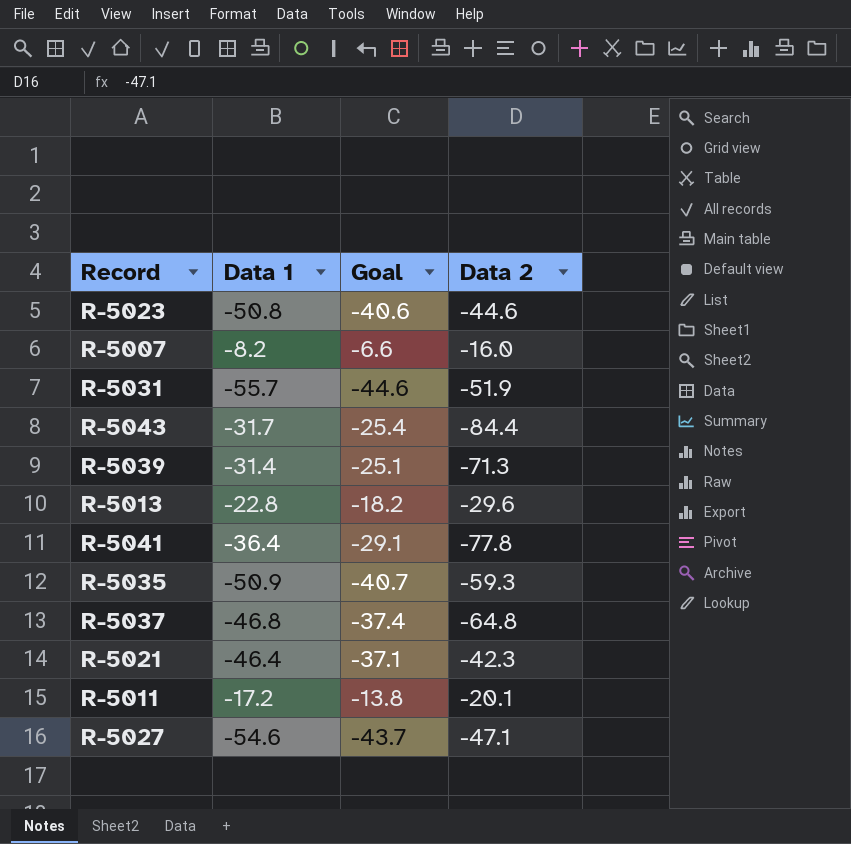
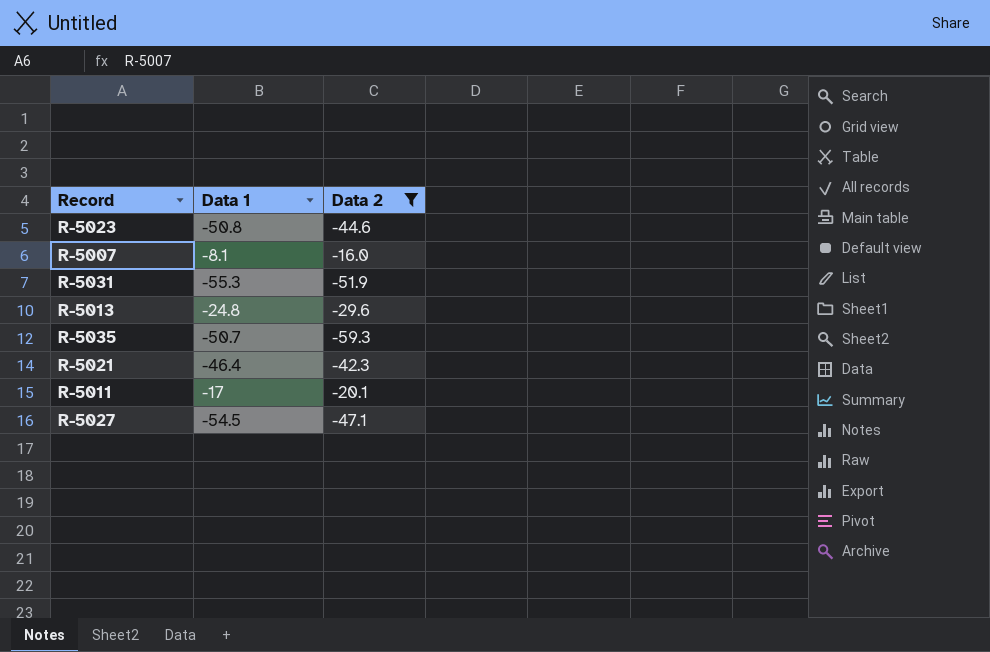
filter: none -> Data 2 >= -59.3
column Goal | formula: [Data 1] * 0.8 -> none
R-5007 | Data 1: -8.2 -> -8.1
R-5031 | Data 1: -55.7 -> -55.3
R-5013 | Data 1: -22.8 -> -24.8
R-5035 | Data 1: -50.9 -> -50.7
R-5011 | Data 1: -17.2 -> -17
R-5027 | Data 1: -54.6 -> -54.5

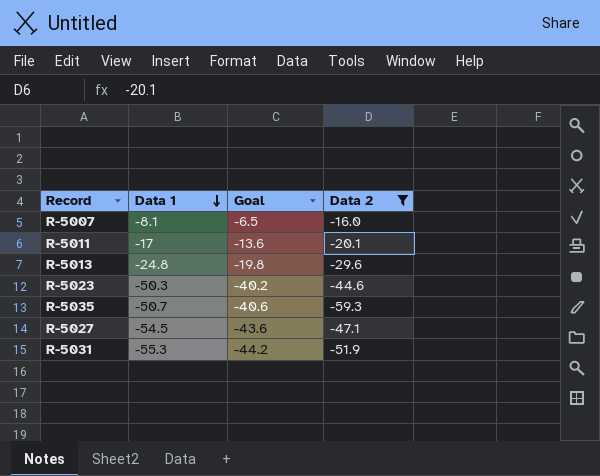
row order: none -> Data 1 descending
column Goal | formula: none -> [Data 1] * 0.8
row R-5021: -46.4 | -42.3 -> none
R-5023 | Data 1: -50.8 -> -50.3

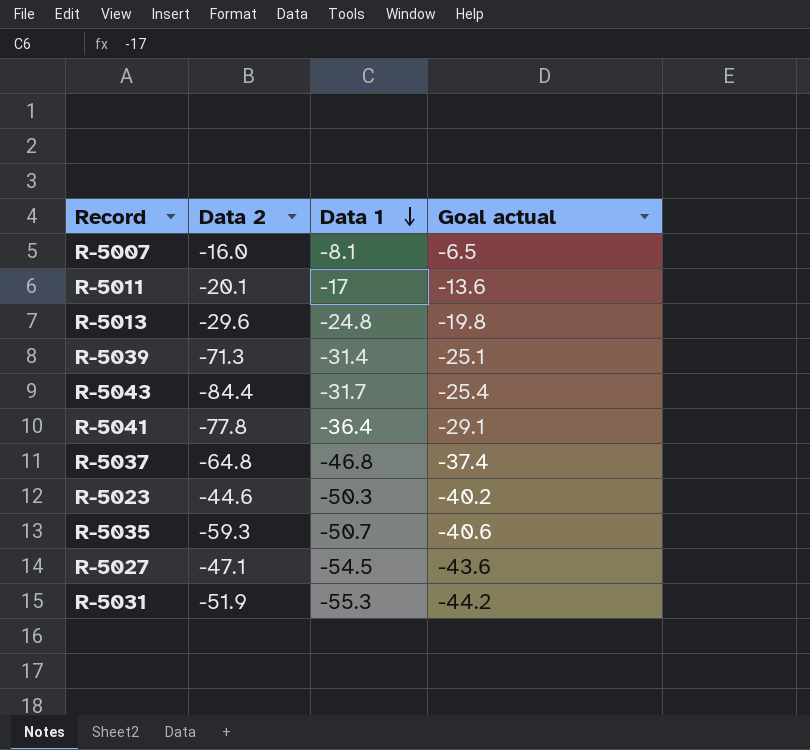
filter: Data 2 >= -59.3 -> none
column Data 2 | position: 4 -> 2
column name: Goal -> Goal actual

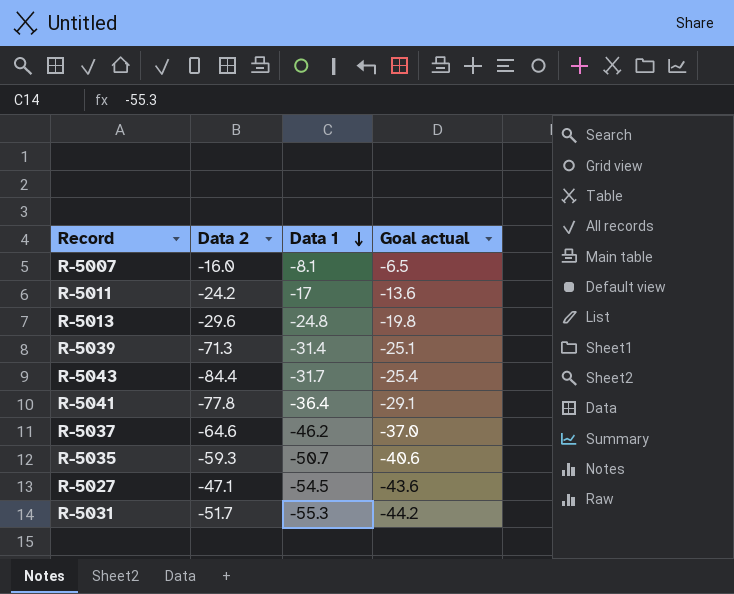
row R-5023: -44.6 | -50.3 | -40.2 -> none
R-5011 | Data 2: -20.1 -> -24.2
R-5037 | Data 2: -64.8 -> -64.6
R-5037 | Data 1: -46.8 -> -46.2
R-5037 | Goal actual: -37.4 -> -37.0
R-5031 | Data 2: -51.9 -> -51.7

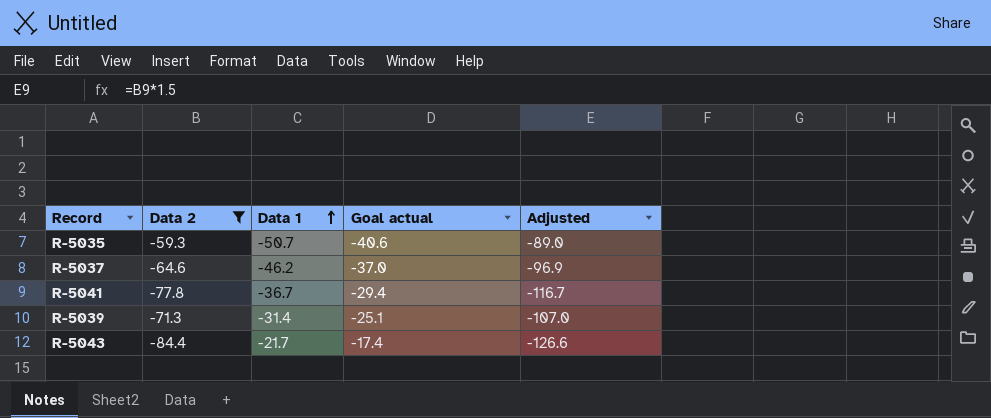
filter: none -> Data 2 <= -59.3
row order: Data 1 descending -> Data 1 ascending
column Adjusted | formula: none -> [Data 2] * 1.5
R-5041 | Data 1: -36.4 -> -36.7
R-5041 | Goal actual: -29.1 -> -29.4
R-5043 | Data 1: -31.7 -> -21.7
R-5043 | Goal actual: -25.4 -> -17.4

